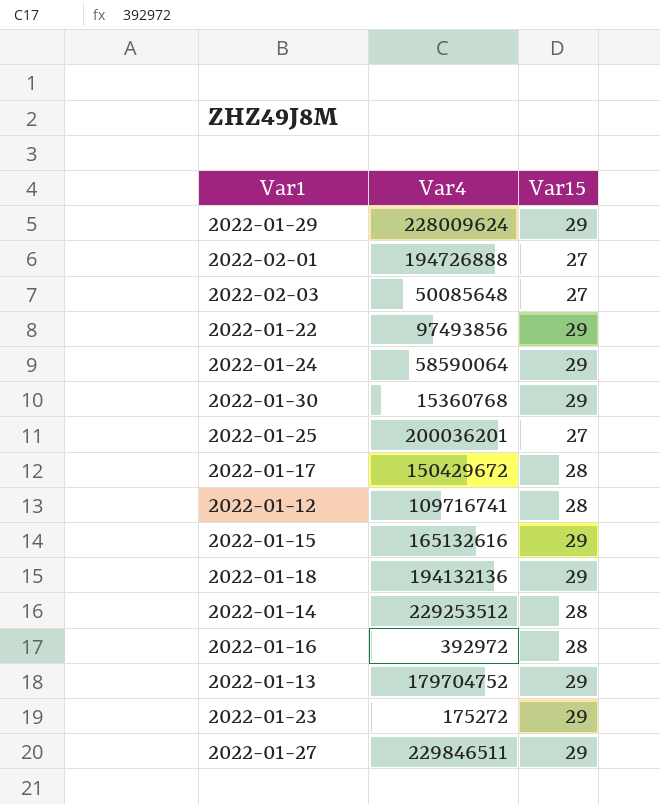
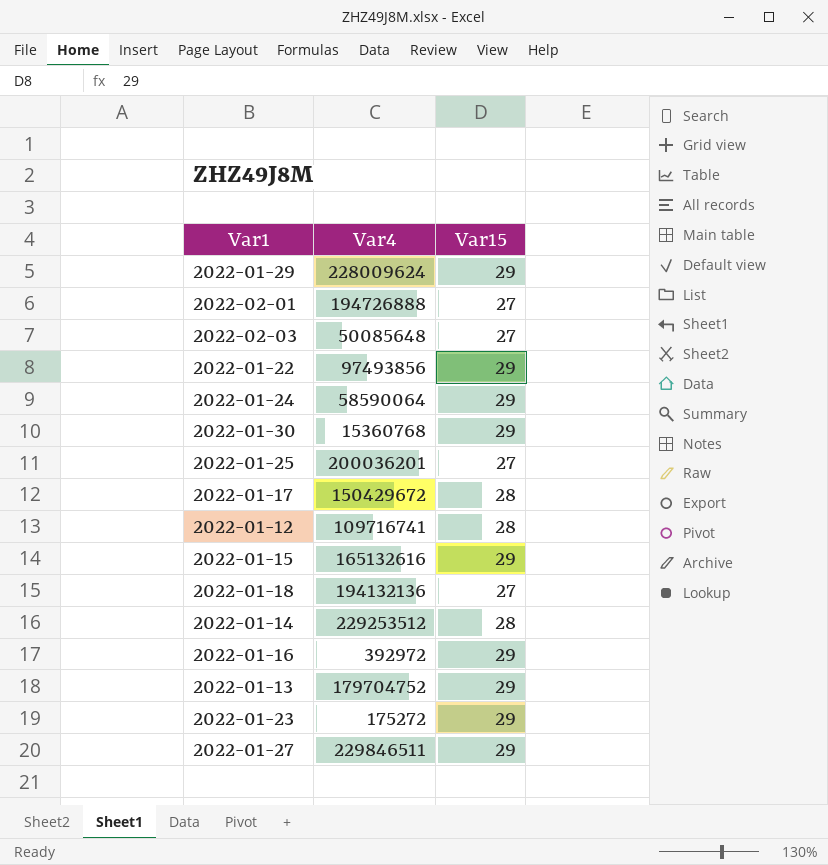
2022-01-18 | Var15: 29 -> 27
2022-01-16 | Var15: 28 -> 29

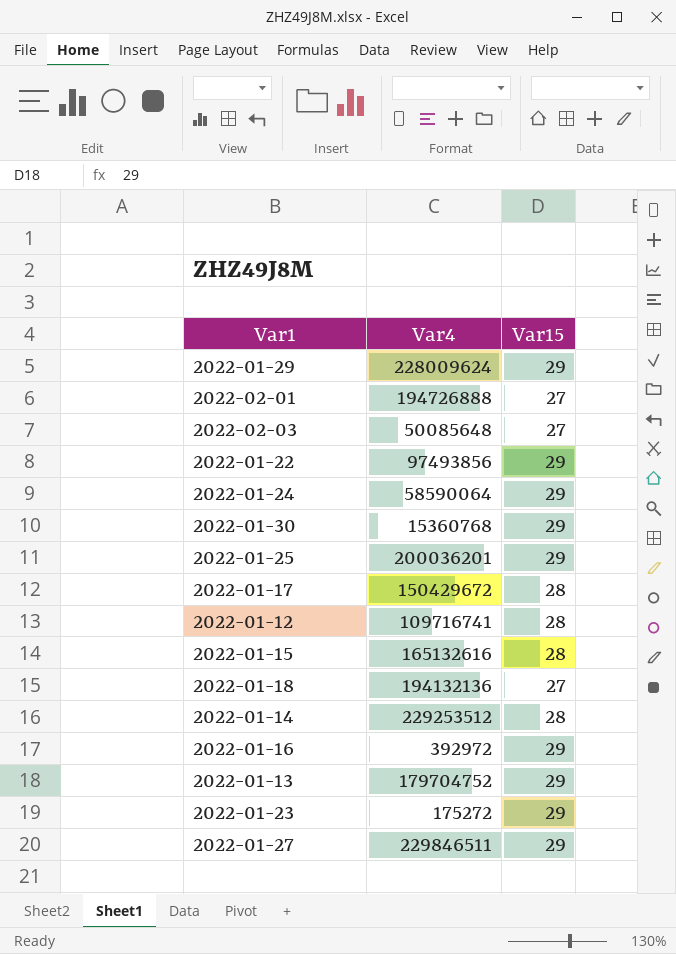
2022-01-25 | Var15: 27 -> 29
2022-01-15 | Var15: 29 -> 28

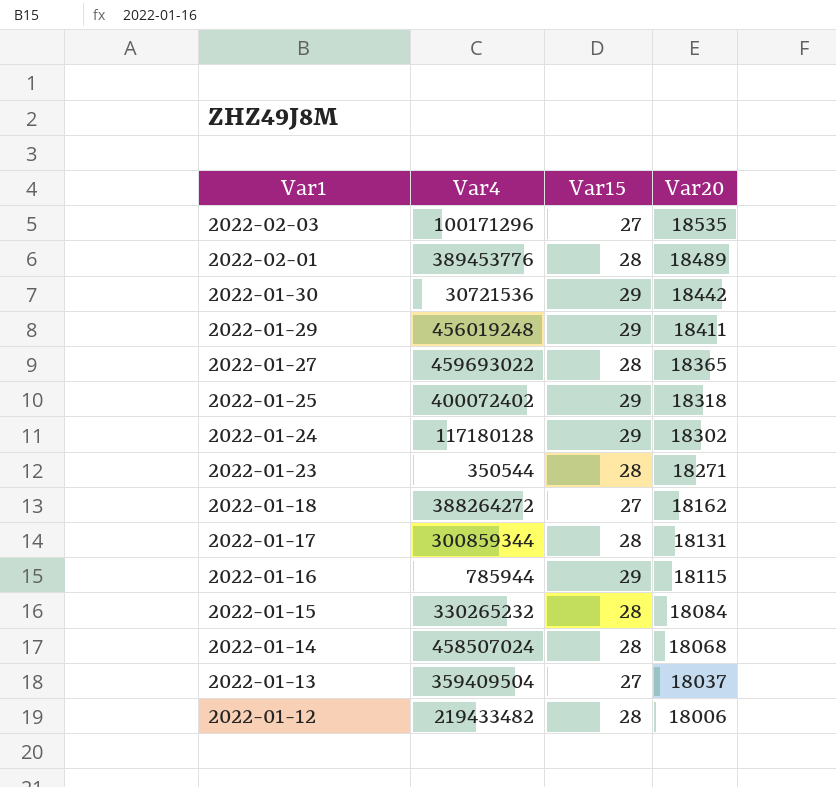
row order: none -> Var1 descending
column Var20 | position: none -> 4
row 2022-01-22: 97493856 | 29 -> none
2022-02-03 | Var4: 50085648 -> 100171296
2022-02-01 | Var4: 194726888 -> 389453776
2022-02-01 | Var15: 27 -> 28
2022-01-30 | Var4: 15360768 -> 30721536
2022-01-29 | Var4: 228009624 -> 456019248
2022-01-27 | Var4: 229846511 -> 459693022
2022-01-27 | Var15: 29 -> 28
2022-01-25 | Var4: 200036201 -> 400072402
2022-01-24 | Var4: 58590064 -> 117180128
2022-01-23 | Var4: 175272 -> 350544
2022-01-23 | Var15: 29 -> 28
2022-01-18 | Var4: 194132136 -> 388264272
2022-01-17 | Var4: 150429672 -> 300859344
2022-01-16 | Var4: 392972 -> 785944
2022-01-15 | Var4: 165132616 -> 330265232
2022-01-14 | Var4: 229253512 -> 458507024
2022-01-13 | Var4: 179704752 -> 359409504
2022-01-13 | Var15: 29 -> 27
2022-01-12 | Var4: 109716741 -> 219433482

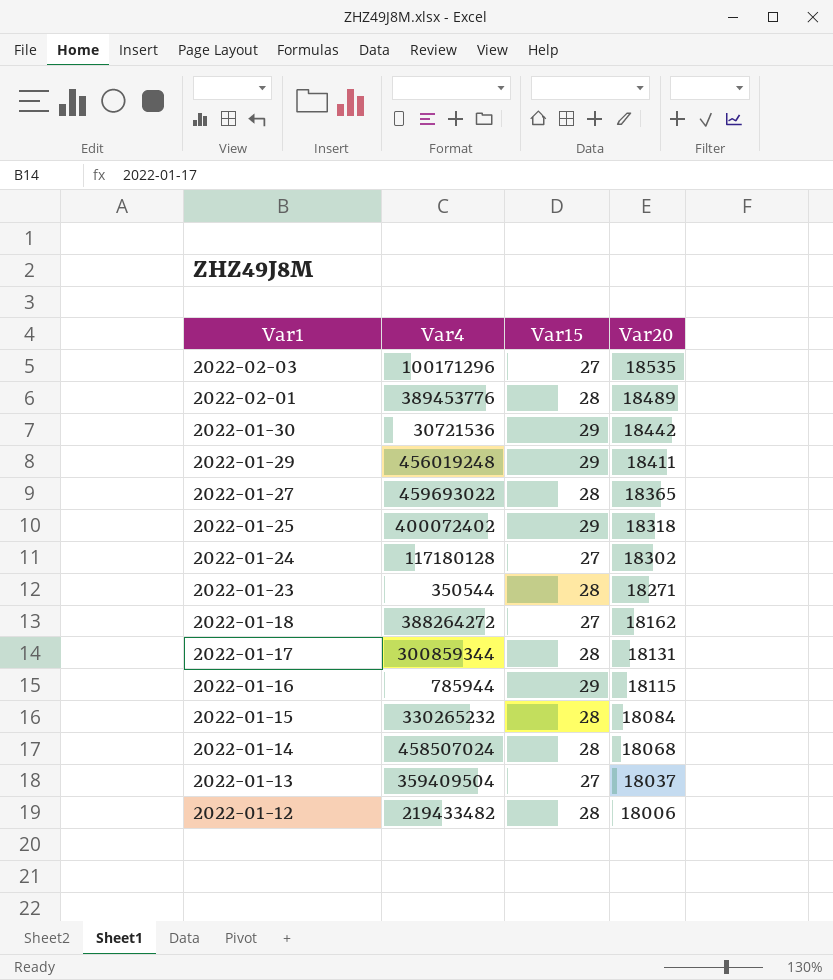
2022-01-24 | Var15: 29 -> 27

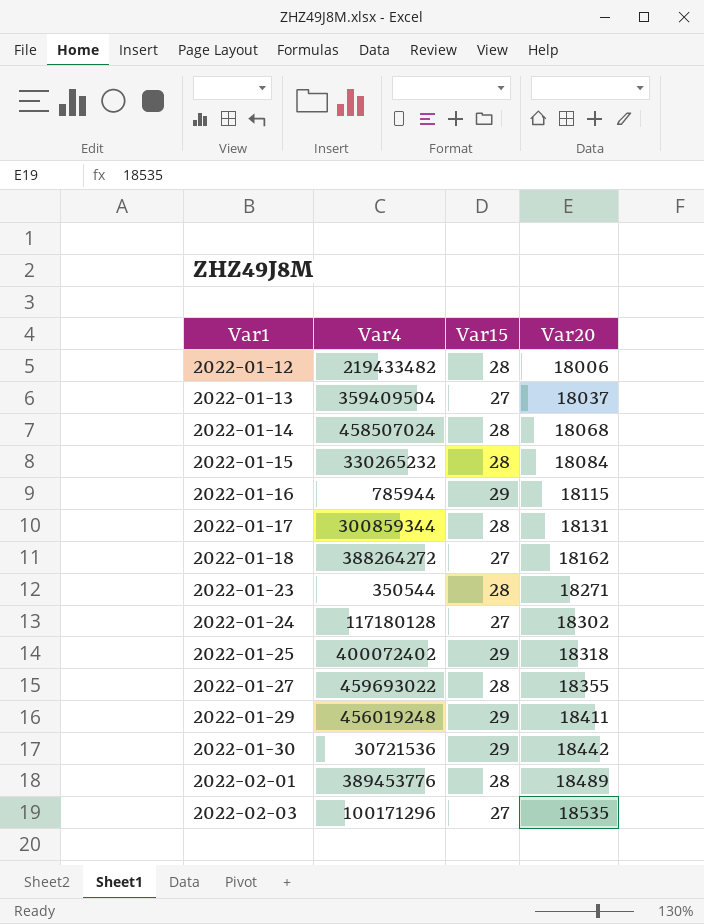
row order: Var1 descending -> Var1 ascending
2022-01-27 | Var20: 18365 -> 18355

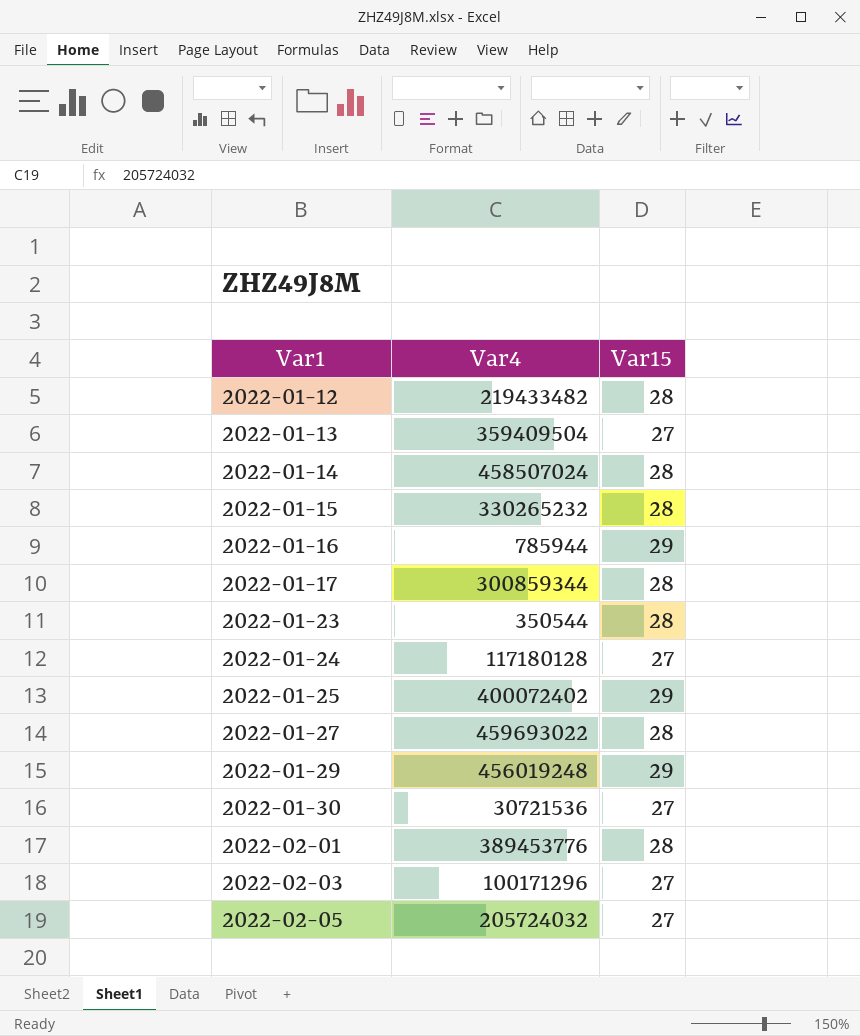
column Var20 | position: 4 -> none
row 2022-01-18: 388264272 | 27 | 18162 -> none
2022-01-30 | Var15: 29 -> 27
row 2022-02-05: none -> 205724032 | 27

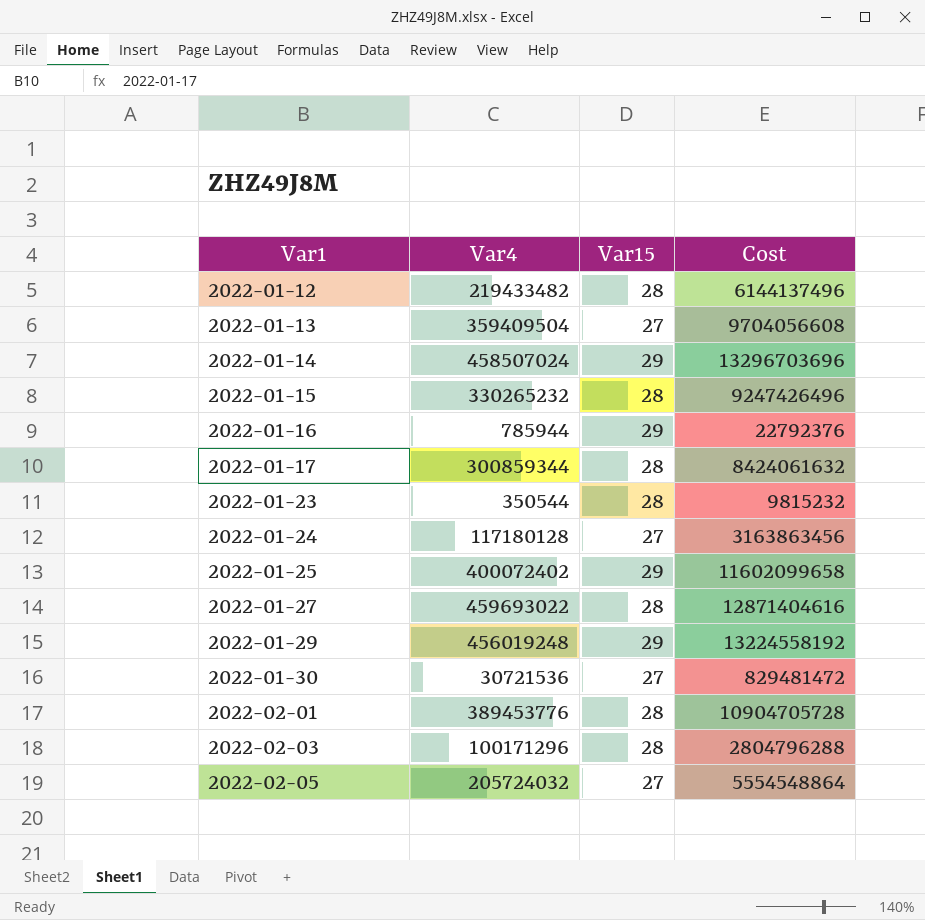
column Cost | formula: none -> [Var4] * [Var15]
2022-01-14 | Var15: 28 -> 29
2022-02-03 | Var15: 27 -> 28

